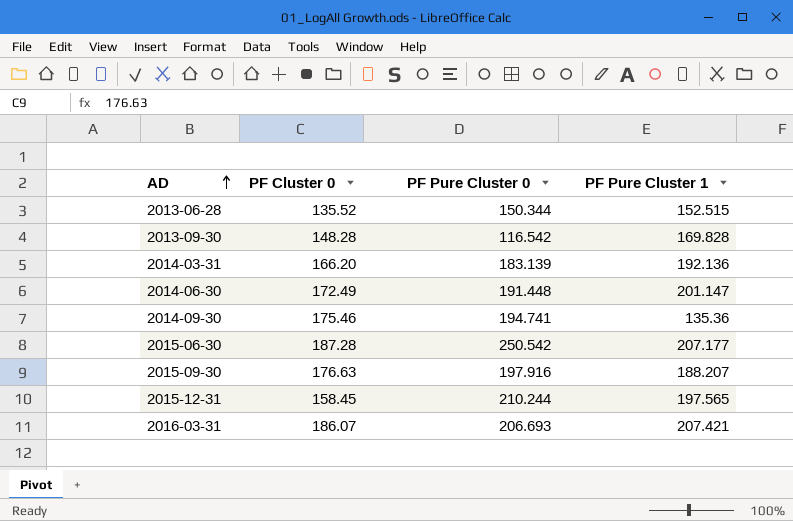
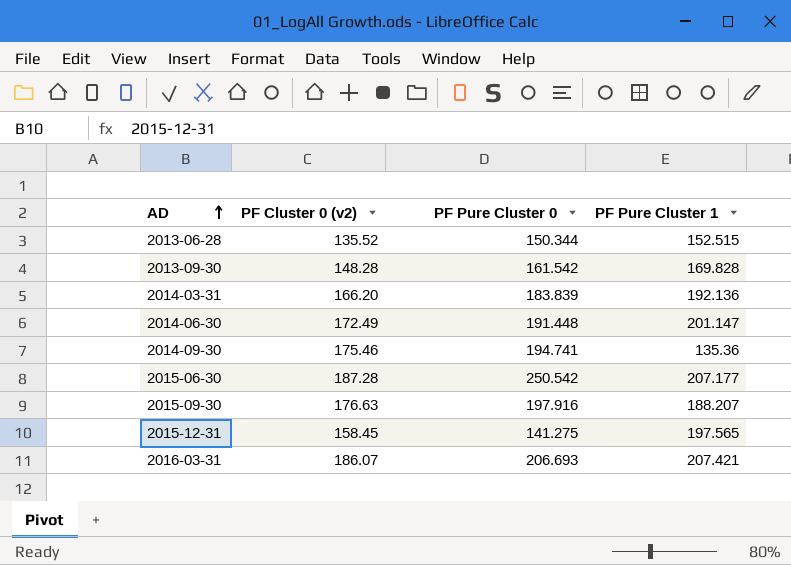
column name: PF Cluster 0 -> PF Cluster 0 (v2)
2013-09-30 | PF Pure Cluster 0: 116.542 -> 161.542
2014-03-31 | PF Pure Cluster 0: 183.139 -> 183.839
2015-12-31 | PF Pure Cluster 0: 210.244 -> 141.275

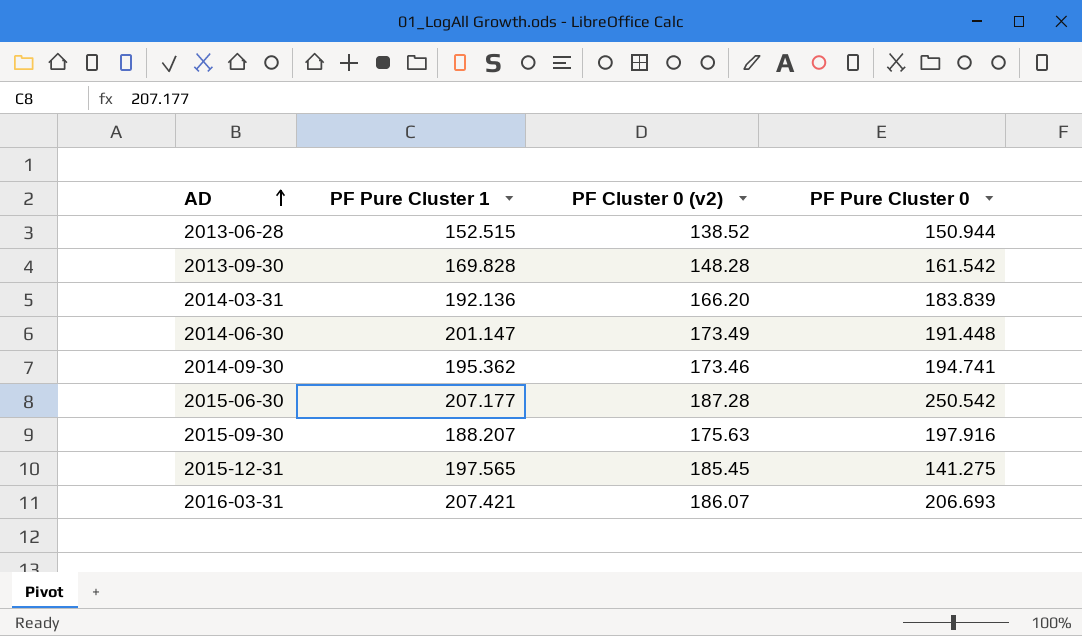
column PF Pure Cluster 1 | position: 4 -> 2
2013-06-28 | PF Cluster 0 (v2): 135.52 -> 138.52
2013-06-28 | PF Pure Cluster 0: 150.344 -> 150.944
2014-06-30 | PF Cluster 0 (v2): 172.49 -> 173.49
2014-09-30 | PF Pure Cluster 1: 135.36 -> 195.362
2014-09-30 | PF Cluster 0 (v2): 175.46 -> 173.46
2015-09-30 | PF Cluster 0 (v2): 176.63 -> 175.63
2015-12-31 | PF Cluster 0 (v2): 158.45 -> 185.45

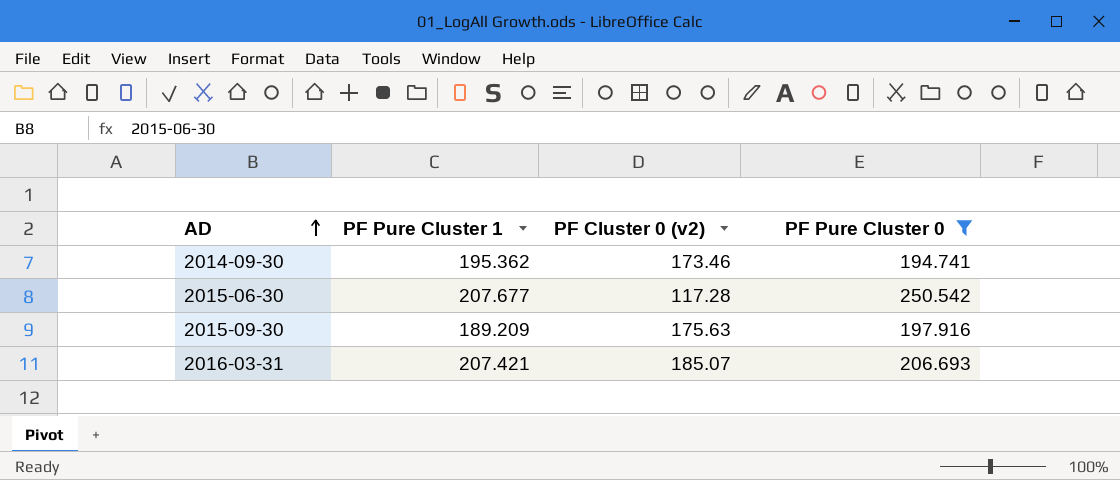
filter: none -> PF Pure Cluster 0 >= 194.741
2015-06-30 | PF Pure Cluster 1: 207.177 -> 207.677
2015-06-30 | PF Cluster 0 (v2): 187.28 -> 117.28
2015-09-30 | PF Pure Cluster 1: 188.207 -> 189.209
2016-03-31 | PF Cluster 0 (v2): 186.07 -> 185.07

